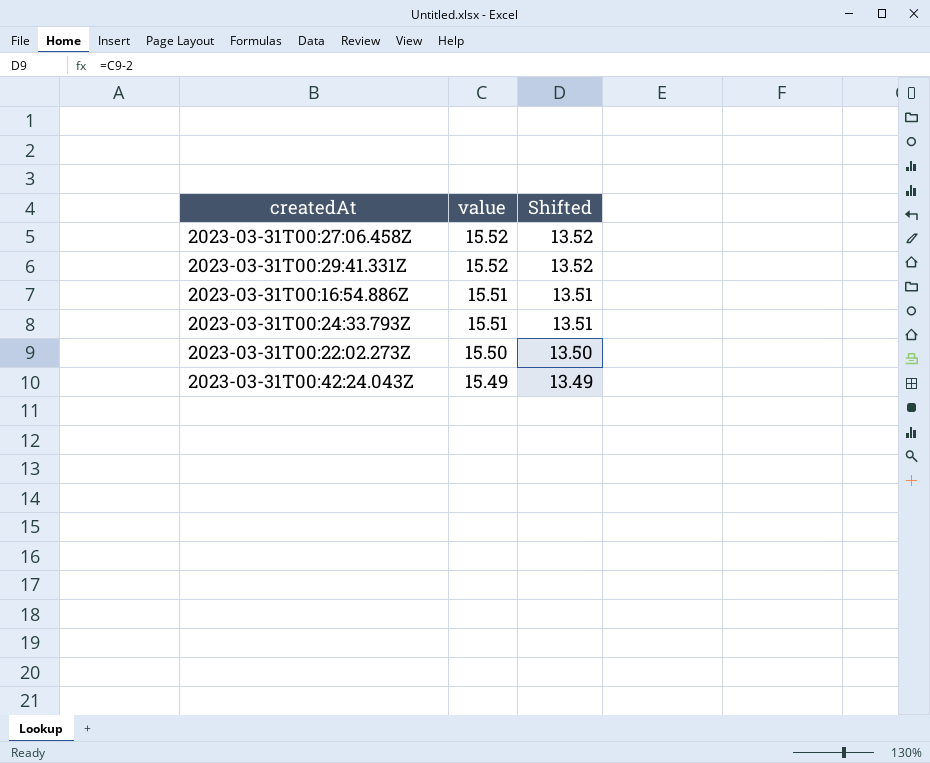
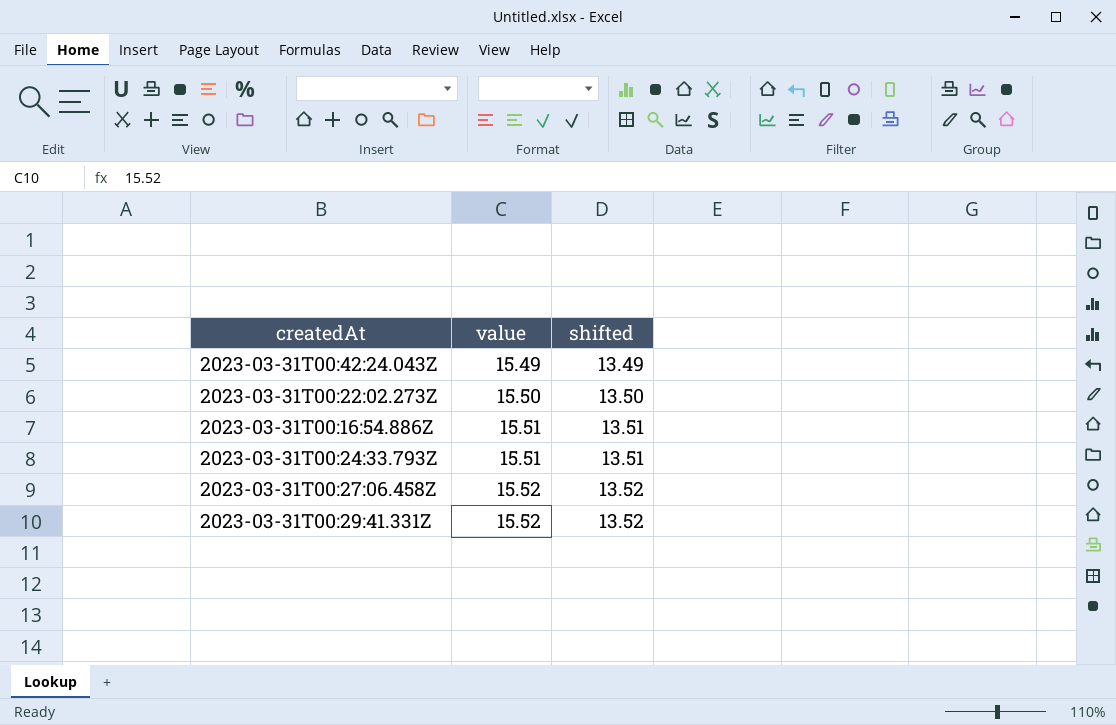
row order: value descending -> value ascending
column name: Shifted -> shifted

